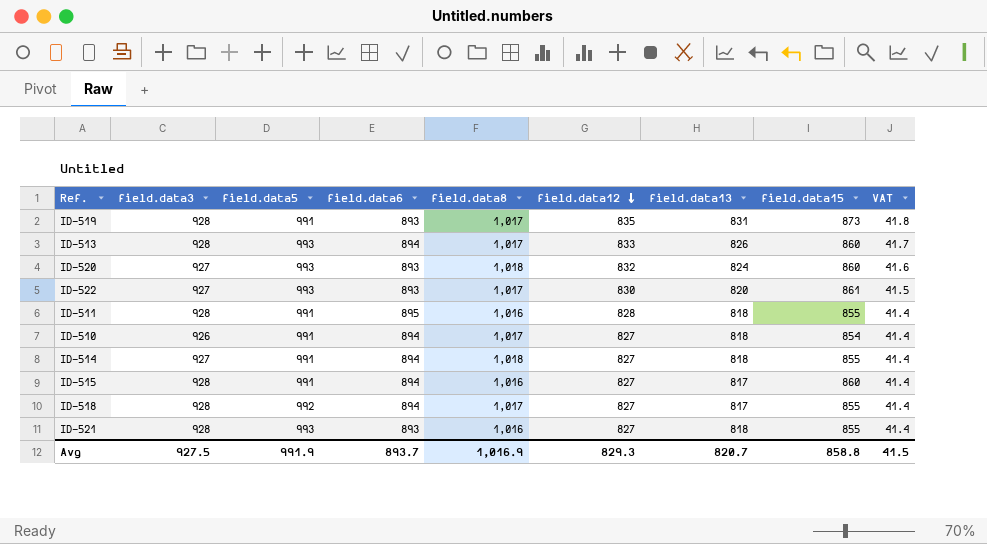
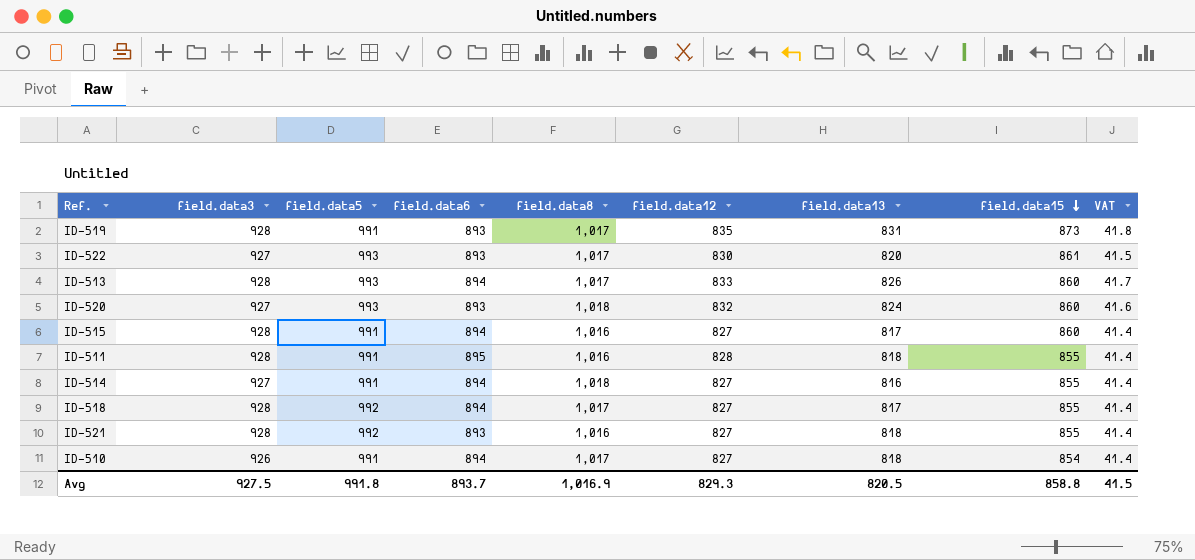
row order: field.data12 descending -> field.data15 descending
ID-514 | field.data13: 818 -> 816
ID-521 | field.data5: 993 -> 992
Avg | field.data5: 991.9 -> 991.8
Avg | field.data13: 820.7 -> 820.5

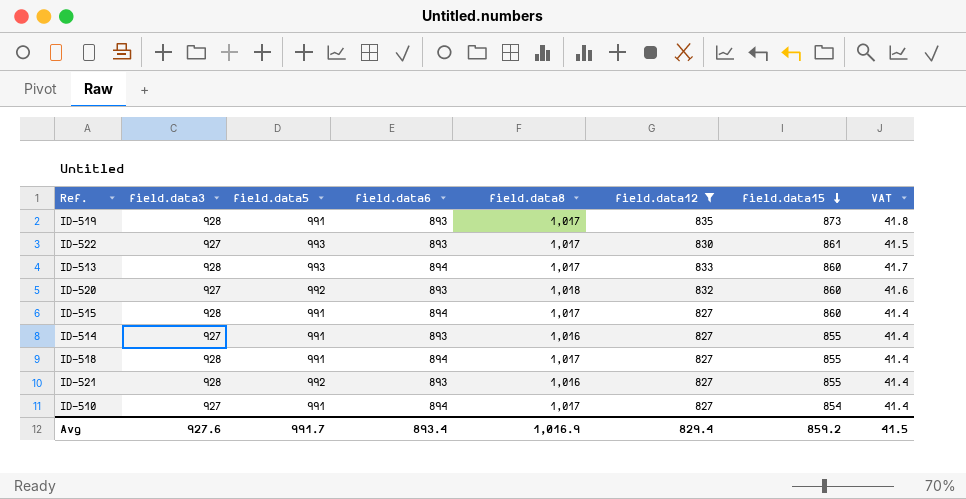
filter: none -> field.data12 != 828
column field.data13 | position: 7 -> none
ID-520 | field.data5: 993 -> 992
ID-515 | field.data8: 1,016 -> 1,017
ID-514 | field.data6: 894 -> 893
ID-514 | field.data8: 1,018 -> 1,016
ID-518 | field.data5: 992 -> 991
ID-510 | field.data3: 926 -> 927
Avg | field.data3: 927.5 -> 927.6
Avg | field.data5: 991.8 -> 991.7
Avg | field.data6: 893.7 -> 893.4
Avg | field.data12: 829.3 -> 829.4
Avg | field.data15: 858.8 -> 859.2

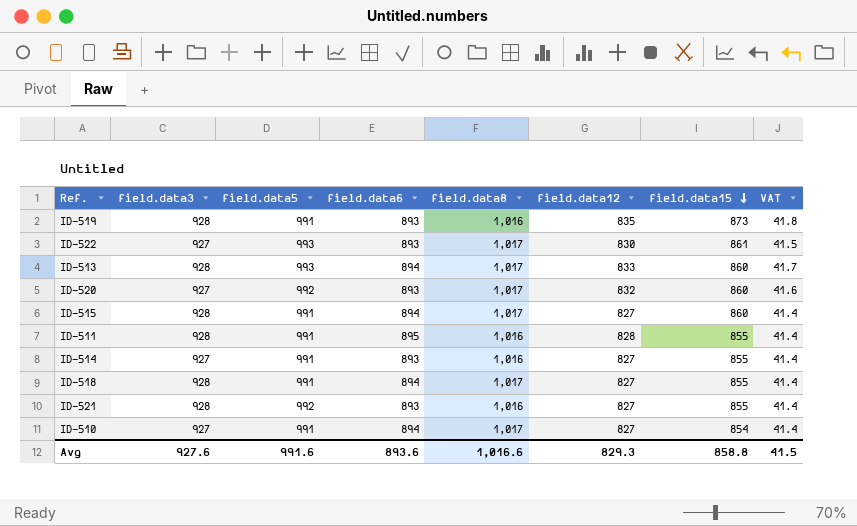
filter: field.data12 != 828 -> none
ID-519 | field.data8: 1,017 -> 1,016
ID-520 | field.data8: 1,018 -> 1,017
Avg | field.data5: 991.7 -> 991.6
Avg | field.data6: 893.4 -> 893.6
Avg | field.data8: 1,016.9 -> 1,016.6
Avg | field.data12: 829.4 -> 829.3
Avg | field.data15: 859.2 -> 858.8

